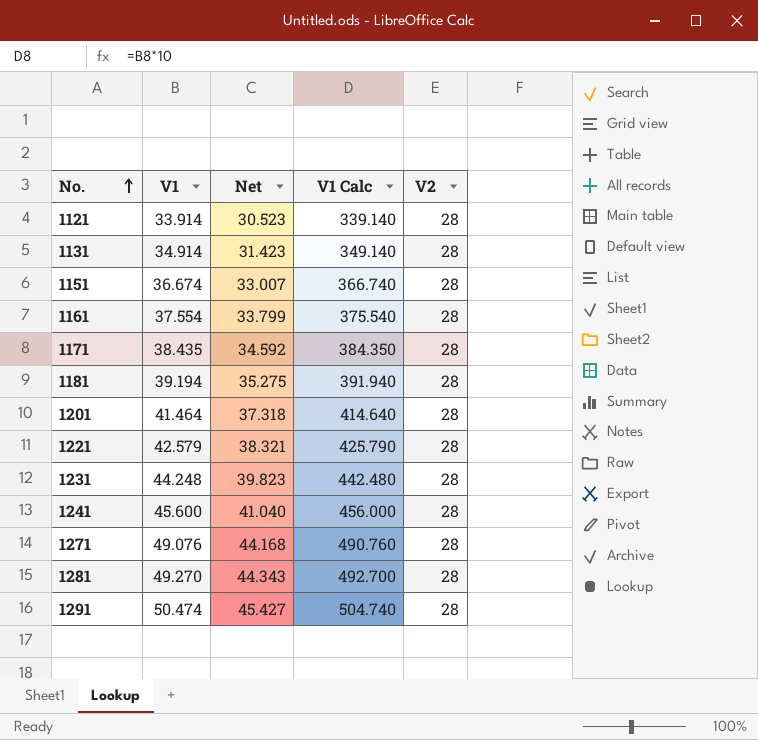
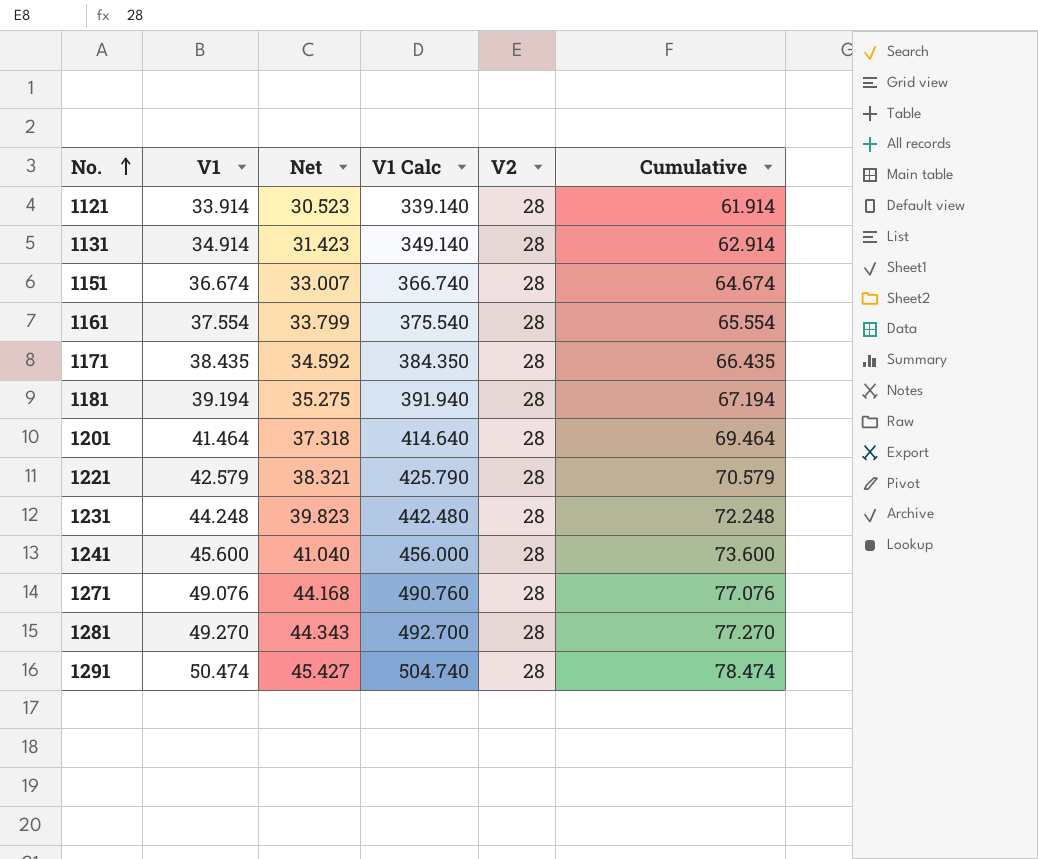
column Cumulative | formula: none -> [V1] + [V2]

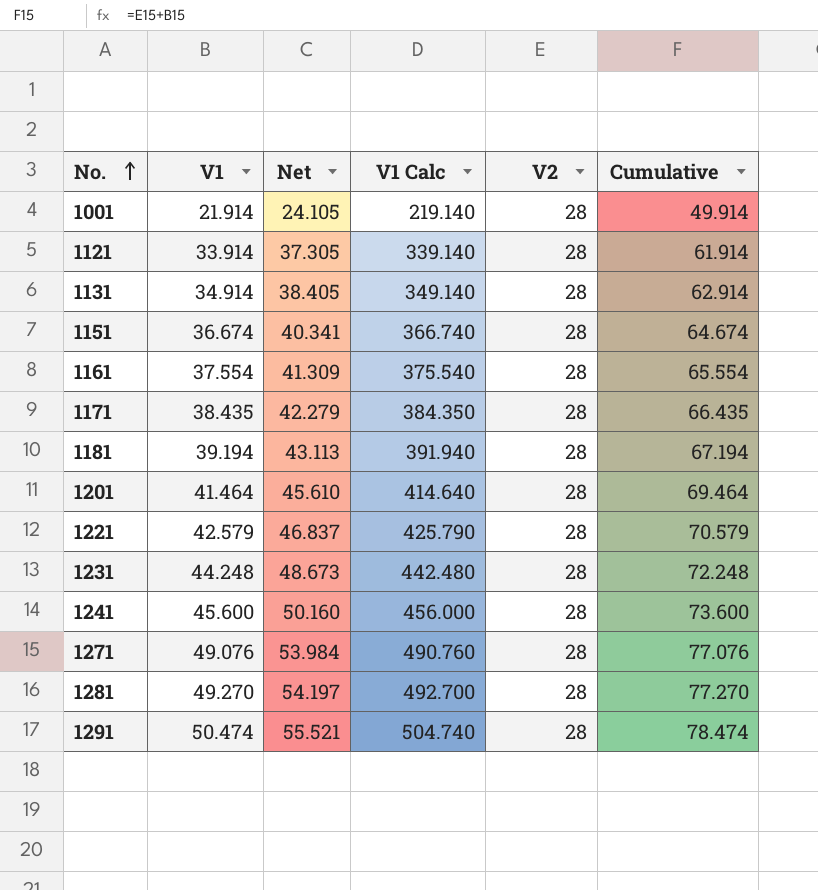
column Net | formula: [V1] * 0.9 -> [V1] * 1.1
row 1001: none -> 21.914 | 24.105 | 219.140 | 28 | 49.914

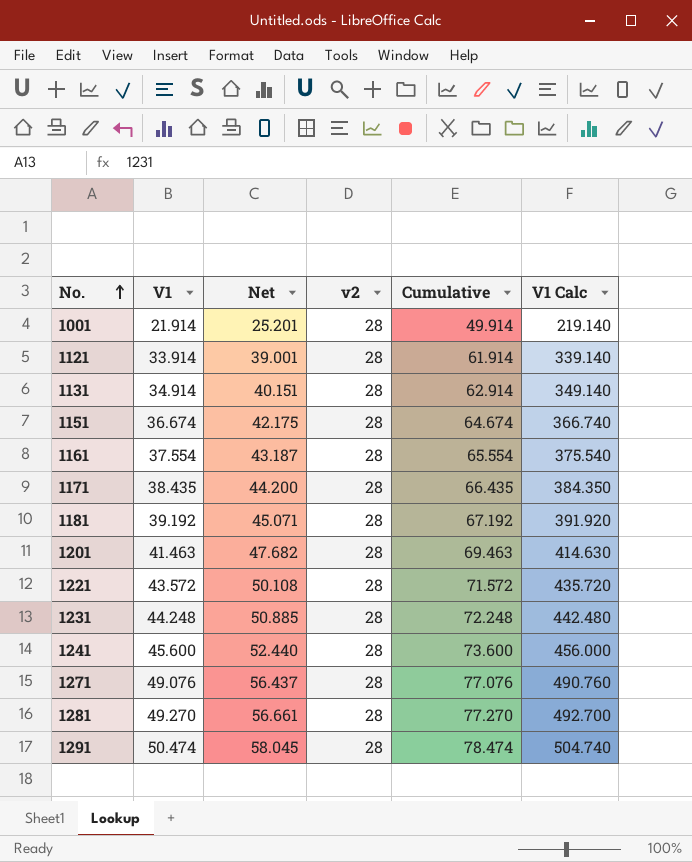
column Net | formula: [V1] * 1.1 -> [V1] * 1.15
column name: V2 -> v2
column V1 Calc | position: 4 -> 6
1181 | V1: 39.194 -> 39.192
1181 | Cumulative: 67.194 -> 67.192
1181 | V1 Calc: 391.940 -> 391.920
1201 | V1: 41.464 -> 41.463
1201 | Cumulative: 69.464 -> 69.463
1201 | V1 Calc: 414.640 -> 414.630
1221 | V1: 42.579 -> 43.572
1221 | Cumulative: 70.579 -> 71.572
1221 | V1 Calc: 425.790 -> 435.720

